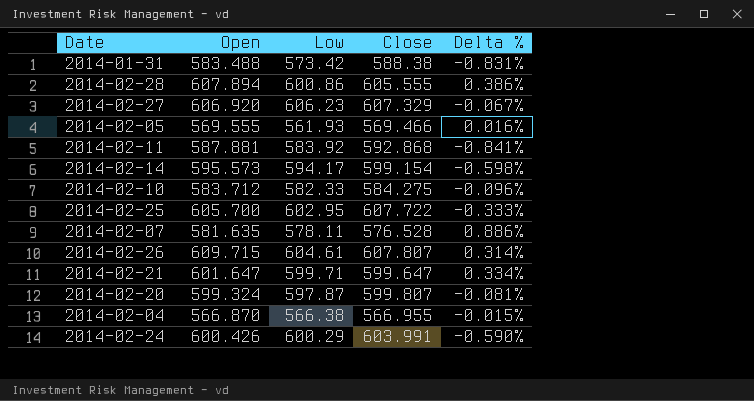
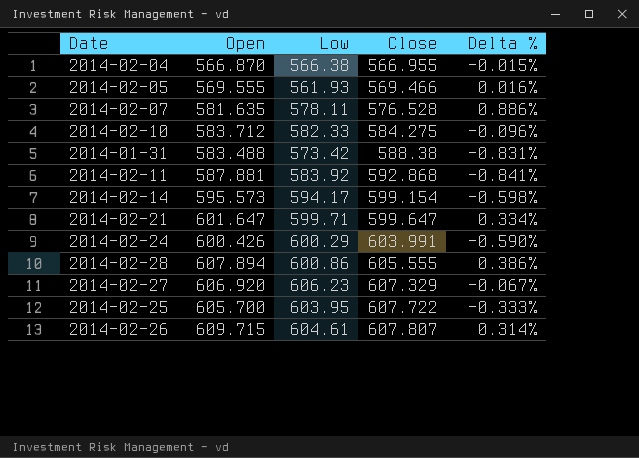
row order: none -> Close ascending
row 2014-02-20: 599.324 | 597.87 | 599.807 | -0.081% -> none
2014-02-25 | Low: 602.95 -> 603.95

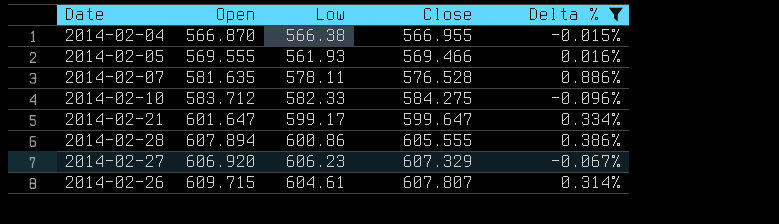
filter: none -> Delta % >= -0.096%
2014-02-21 | Low: 599.71 -> 599.17

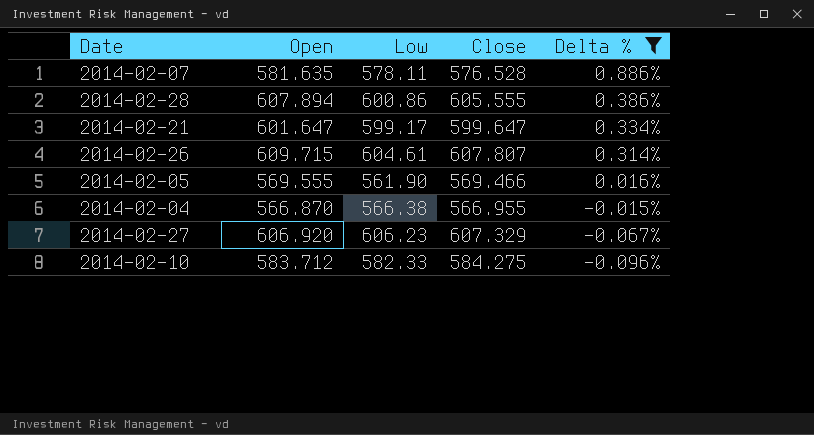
row order: Close ascending -> Delta % descending
2014-02-05 | Low: 561.93 -> 561.90

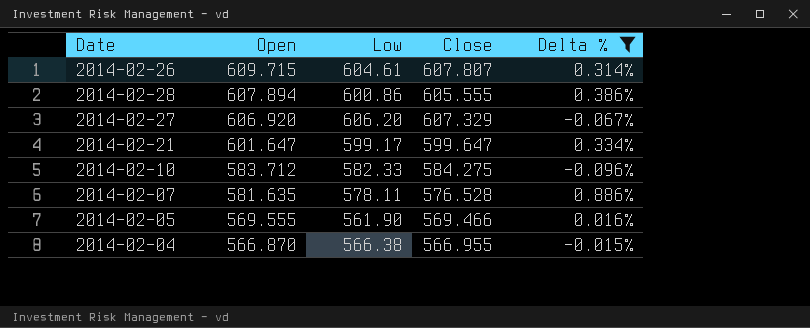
row order: Delta % descending -> Open descending
2014-02-27 | Low: 606.23 -> 606.20

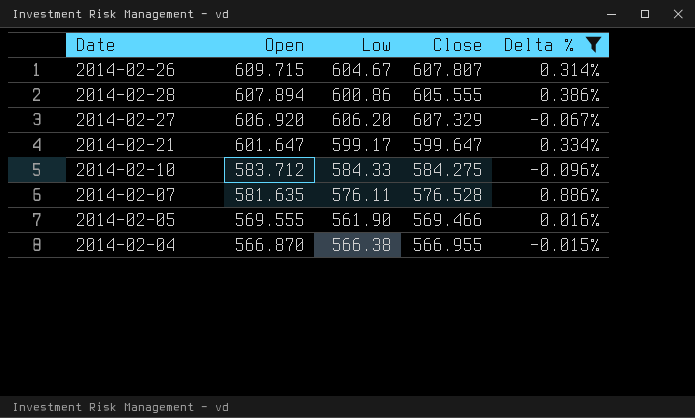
2014-02-26 | Low: 604.61 -> 604.67
2014-02-10 | Low: 582.33 -> 584.33
2014-02-07 | Low: 578.11 -> 576.11

